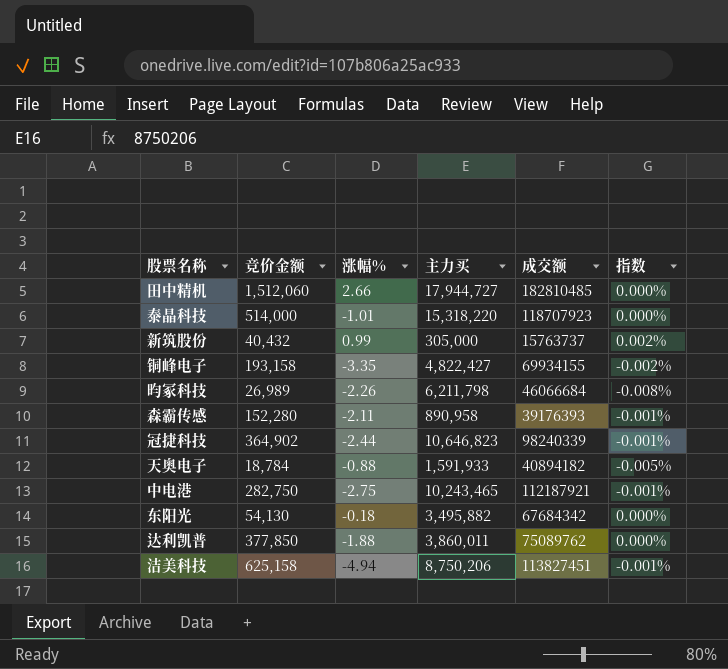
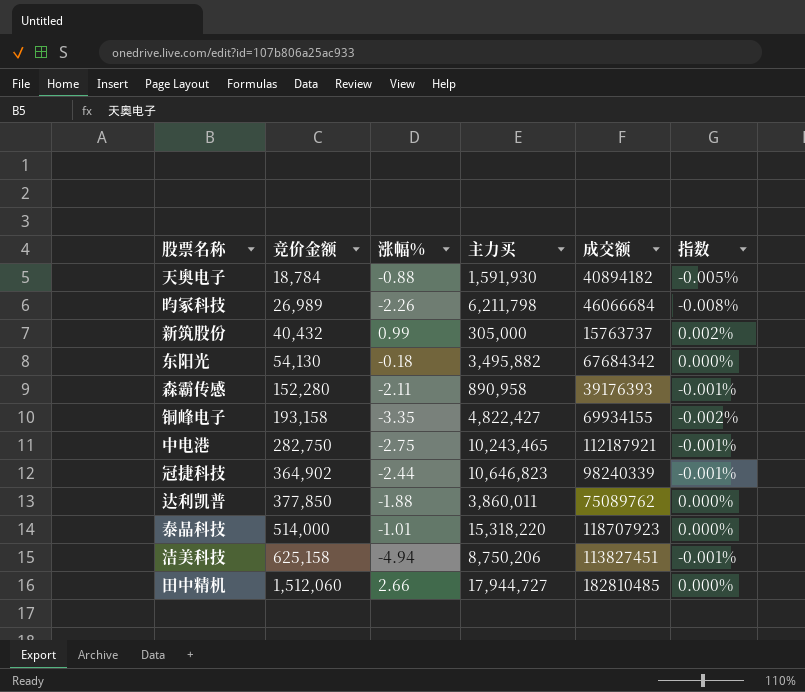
row order: none -> 竞价金额 ascending
天奥电子 | 主力买: 1,591,933 -> 1,591,930

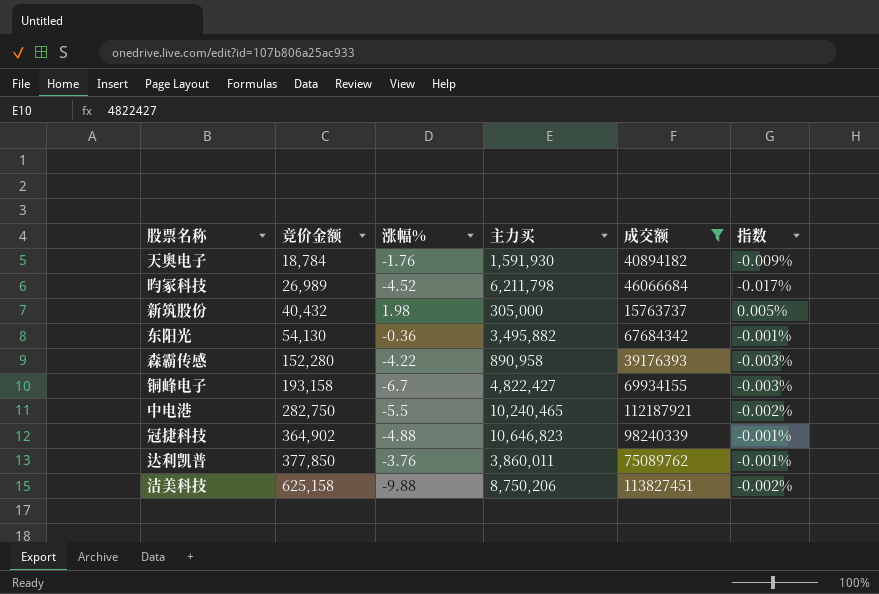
filter: none -> 成交额 <= 113827451
天奥电子 | 涨幅%: -0.88 -> -1.76
天奥电子 | 指数: -0.005% -> -0.009%
昀冢科技 | 涨幅%: -2.26 -> -4.52
昀冢科技 | 指数: -0.008% -> -0.017%
新筑股份 | 涨幅%: 0.99 -> 1.98
新筑股份 | 指数: 0.002% -> 0.005%
东阳光 | 涨幅%: -0.18 -> -0.36
东阳光 | 指数: 0.000% -> -0.001%
森霸传感 | 涨幅%: -2.11 -> -4.22
森霸传感 | 指数: -0.001% -> -0.003%
铜峰电子 | 涨幅%: -3.35 -> -6.7
铜峰电子 | 指数: -0.002% -> -0.003%
中电港 | 涨幅%: -2.75 -> -5.5
中电港 | 主力买: 10,243,465 -> 10,240,465
中电港 | 指数: -0.001% -> -0.002%
冠捷科技 | 涨幅%: -2.44 -> -4.88
达利凯普 | 涨幅%: -1.88 -> -3.76
达利凯普 | 指数: 0.000% -> -0.001%
洁美科技 | 涨幅%: -4.94 -> -9.88
洁美科技 | 指数: -0.001% -> -0.002%

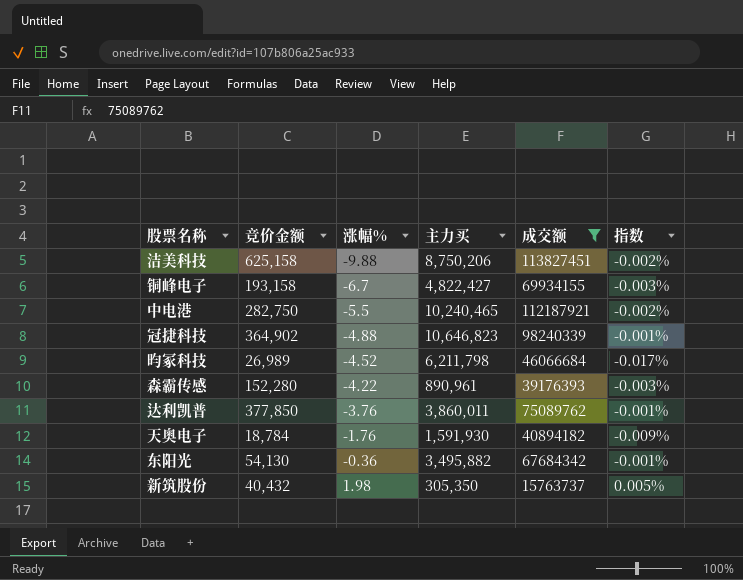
row order: 竞价金额 ascending -> 涨幅% ascending
森霸传感 | 主力买: 890,958 -> 890,961
新筑股份 | 主力买: 305,000 -> 305,350

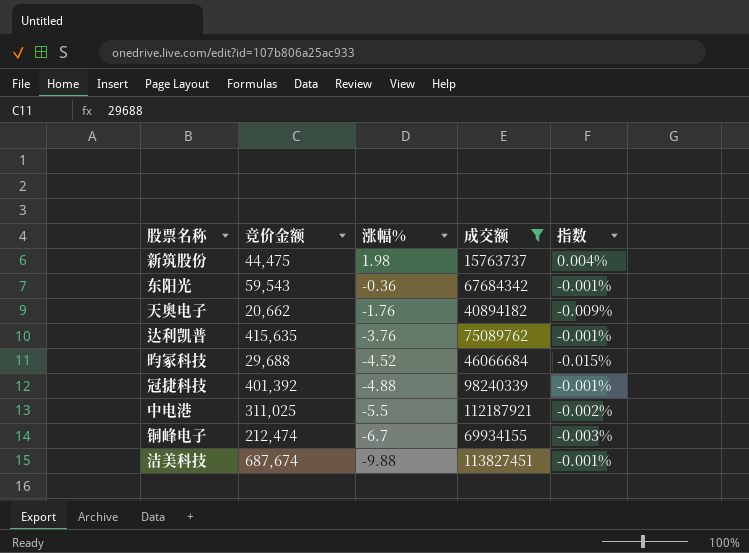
row order: 涨幅% ascending -> 涨幅% descending
column 主力买 | position: 4 -> none
row 森霸传感: 152,280 | -4.22 | 890,961 | 39176393 | -0.003% -> none
新筑股份 | 竞价金额: 40,432 -> 44,475
新筑股份 | 指数: 0.005% -> 0.004%
东阳光 | 竞价金额: 54,130 -> 59,543
天奥电子 | 竞价金额: 18,784 -> 20,662
达利凯普 | 竞价金额: 377,850 -> 415,635
昀冢科技 | 竞价金额: 26,989 -> 29,688
昀冢科技 | 指数: -0.017% -> -0.015%
冠捷科技 | 竞价金额: 364,902 -> 401,392
中电港 | 竞价金额: 282,750 -> 311,025
铜峰电子 | 竞价金额: 193,158 -> 212,474
洁美科技 | 竞价金额: 625,158 -> 687,674
洁美科技 | 指数: -0.002% -> -0.001%

